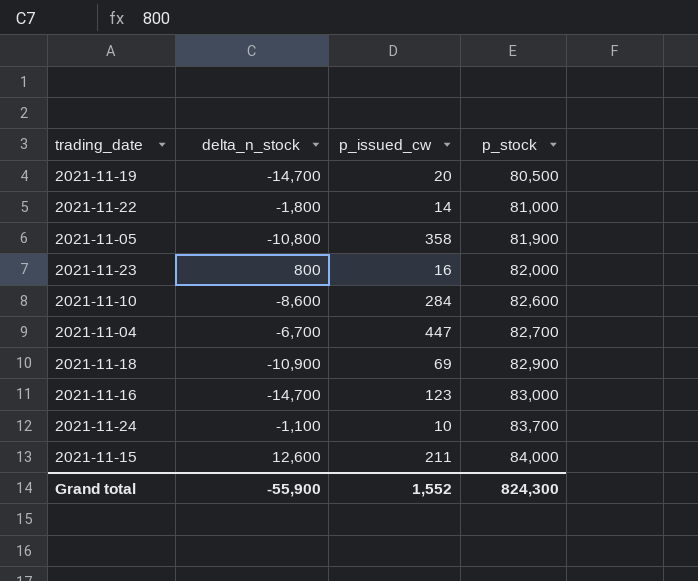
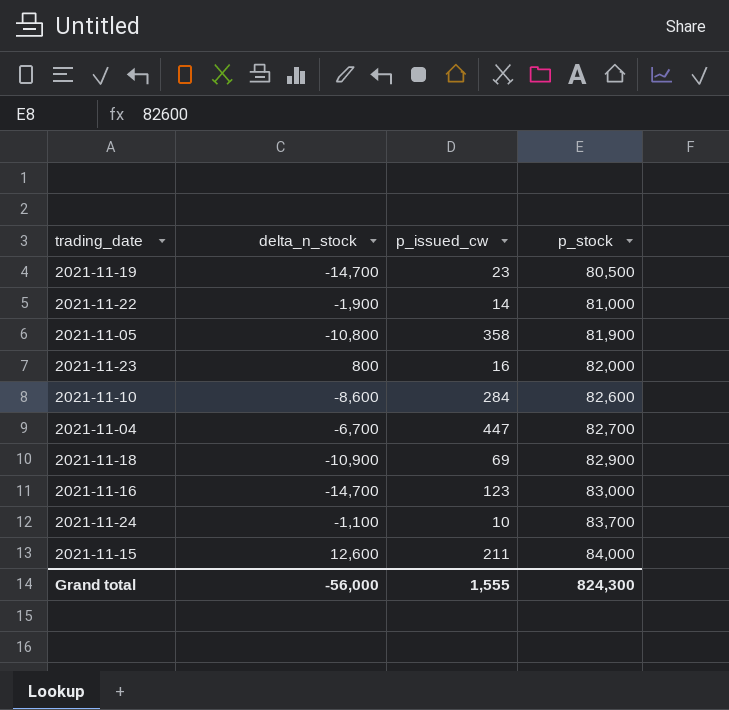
2021-11-19 | p_issued_cw: 20 -> 23
2021-11-22 | delta_n_stock: -1,800 -> -1,900
Grand total | delta_n_stock: -55,900 -> -56,000
Grand total | p_issued_cw: 1,552 -> 1,555

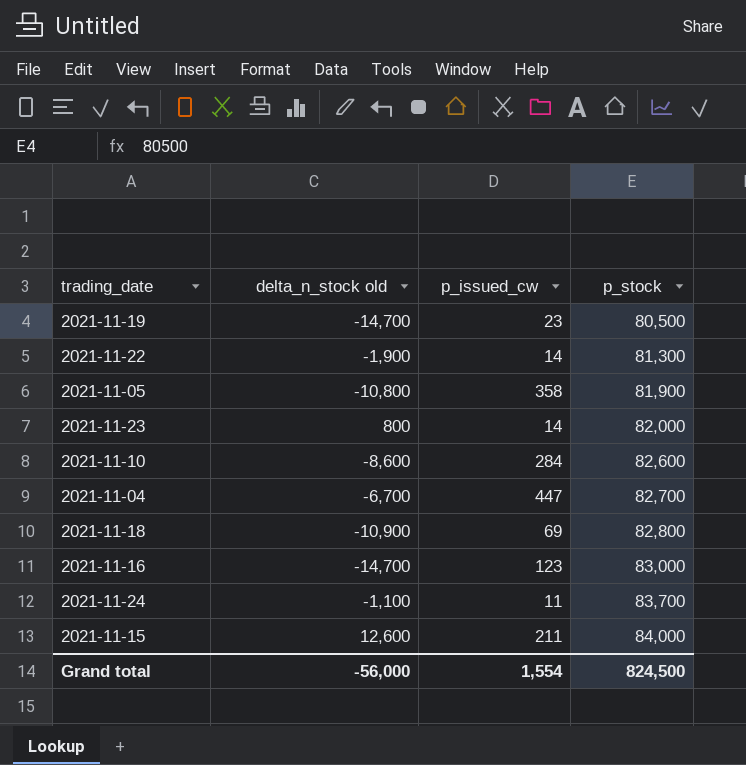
column name: delta_n_stock -> delta_n_stock old
2021-11-22 | p_stock: 81,000 -> 81,300
2021-11-23 | p_issued_cw: 16 -> 14
2021-11-18 | p_stock: 82,900 -> 82,800
2021-11-24 | p_issued_cw: 10 -> 11
Grand total | p_issued_cw: 1,555 -> 1,554
Grand total | p_stock: 824,300 -> 824,500

